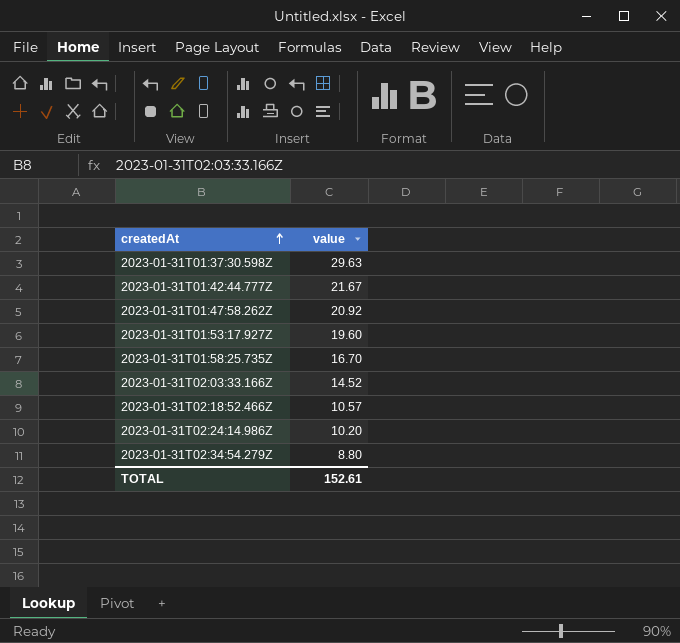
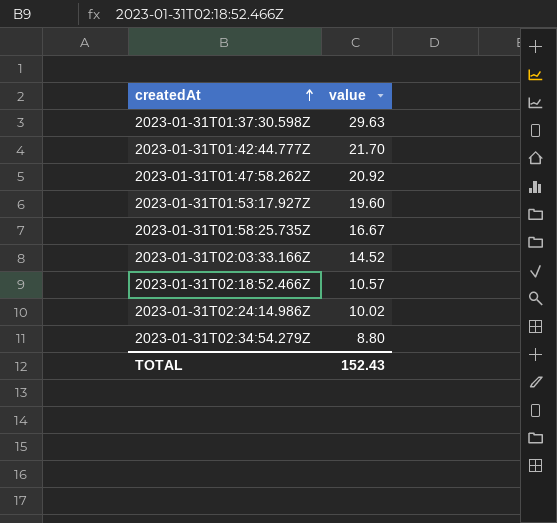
2023-01-31T01:42:44.777Z | value: 21.67 -> 21.70
2023-01-31T01:58:25.735Z | value: 16.70 -> 16.67
2023-01-31T02:24:14.986Z | value: 10.20 -> 10.02
TOTAL | value: 152.61 -> 152.43

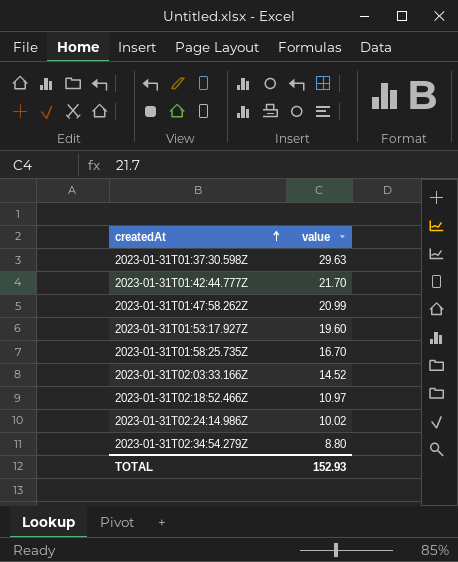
2023-01-31T01:47:58.262Z | value: 20.92 -> 20.99
2023-01-31T01:58:25.735Z | value: 16.67 -> 16.70
2023-01-31T02:18:52.466Z | value: 10.57 -> 10.97
TOTAL | value: 152.43 -> 152.93

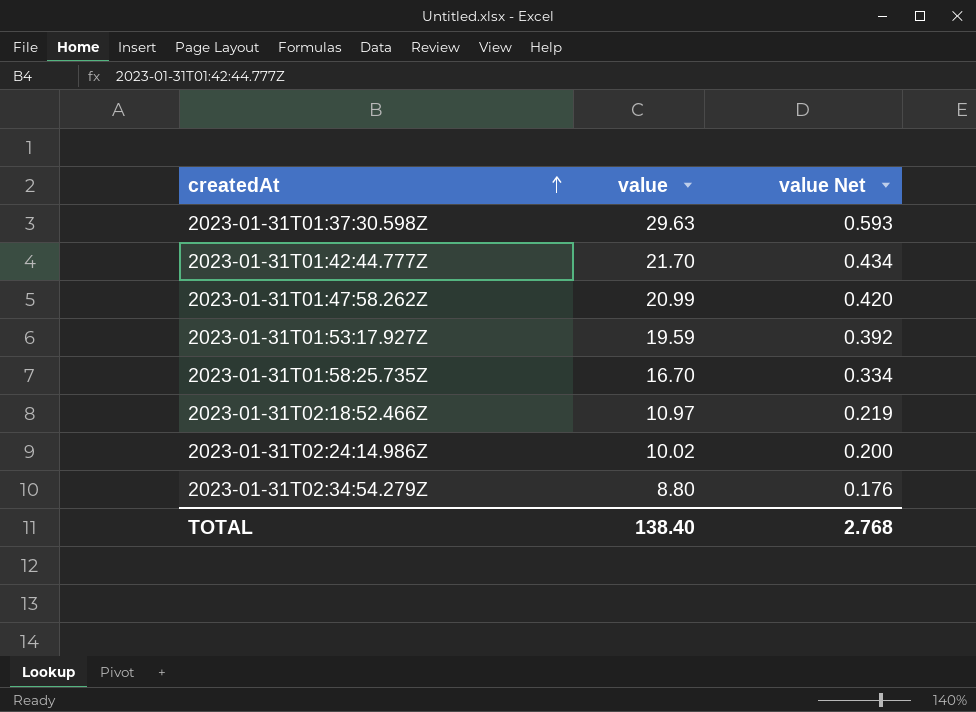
column value Net | formula: none -> [value] * 0.02
row 2023-01-31T02:03:33.166Z: 14.52 -> none
2023-01-31T01:53:17.927Z | value: 19.60 -> 19.59
TOTAL | value: 152.93 -> 138.40

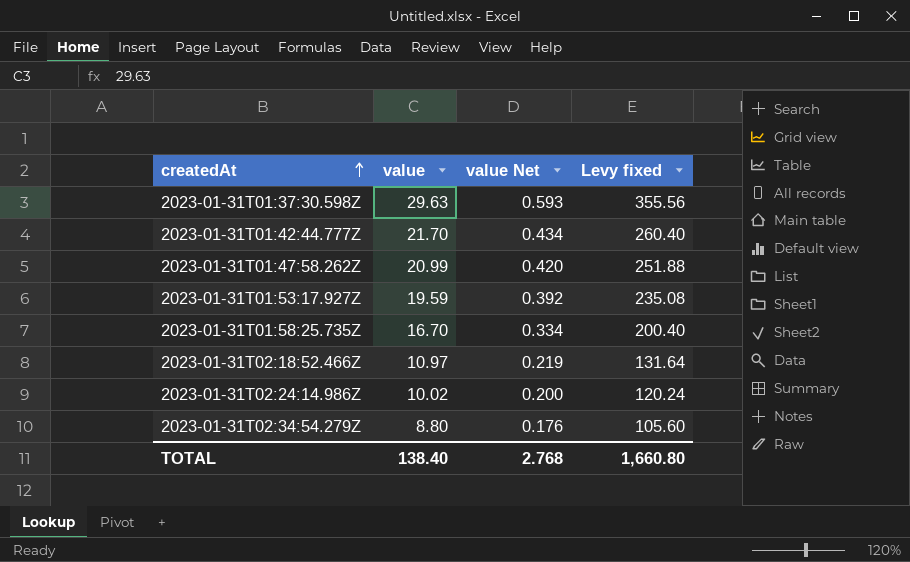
column Levy fixed | formula: none -> [value] * 12

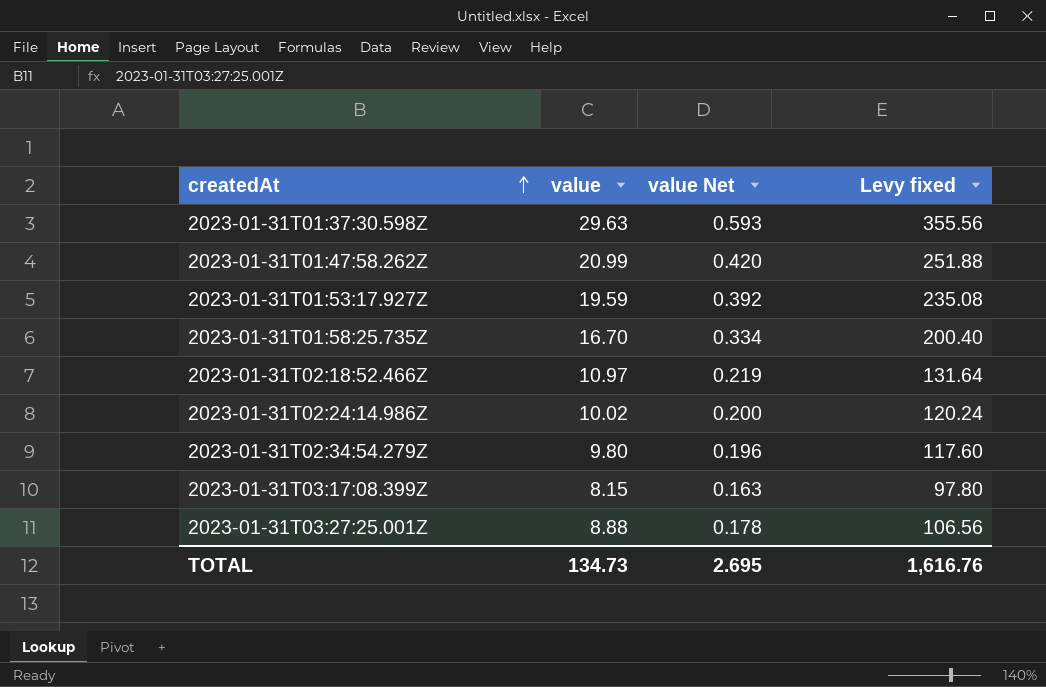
row 2023-01-31T01:42:44.777Z: 21.70 | 0.434 | 260.40 -> none
2023-01-31T02:34:54.279Z | value: 8.80 -> 9.80
2023-01-31T02:34:54.279Z | value Net: 0.176 -> 0.196
2023-01-31T02:34:54.279Z | Levy fixed: 105.60 -> 117.60
row 2023-01-31T03:17:08.399Z: none -> 8.15 | 0.163 | 97.80
row 2023-01-31T03:27:25.001Z: none -> 8.88 | 0.178 | 106.56
TOTAL | value: 138.40 -> 134.73
TOTAL | value Net: 2.768 -> 2.695
TOTAL | Levy fixed: 1,660.80 -> 1,616.76

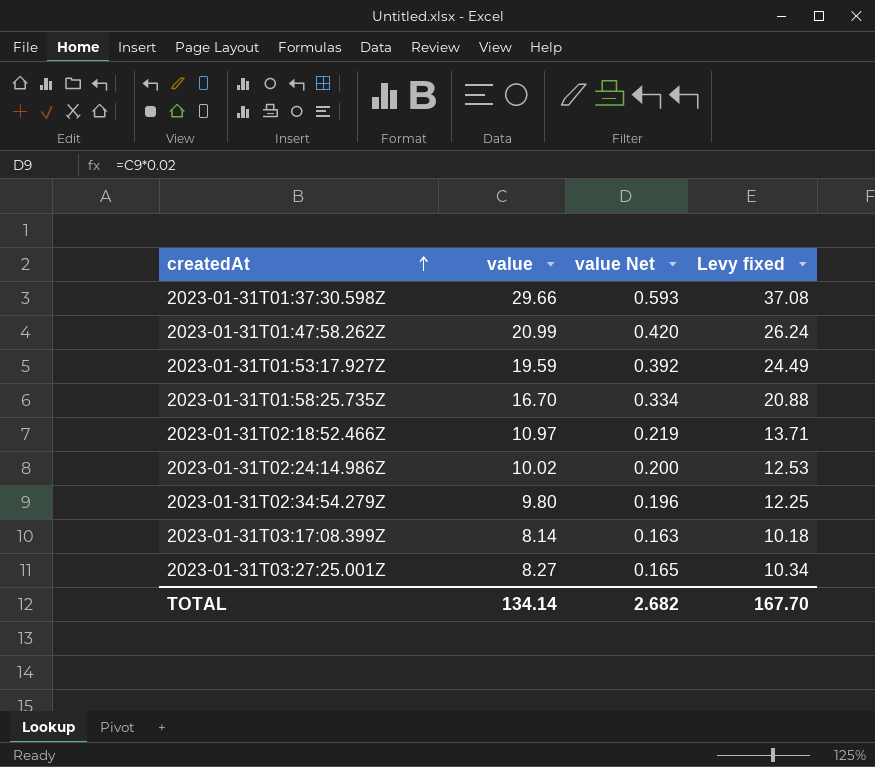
column Levy fixed | formula: [value] * 12 -> [value] * 1.25
2023-01-31T01:37:30.598Z | value: 29.63 -> 29.66
2023-01-31T03:17:08.399Z | value: 8.15 -> 8.14
2023-01-31T03:27:25.001Z | value: 8.88 -> 8.27
2023-01-31T03:27:25.001Z | value Net: 0.178 -> 0.165
TOTAL | value: 134.73 -> 134.14
TOTAL | value Net: 2.695 -> 2.682
TOTAL | Levy fixed: 1,616.76 -> 167.70

